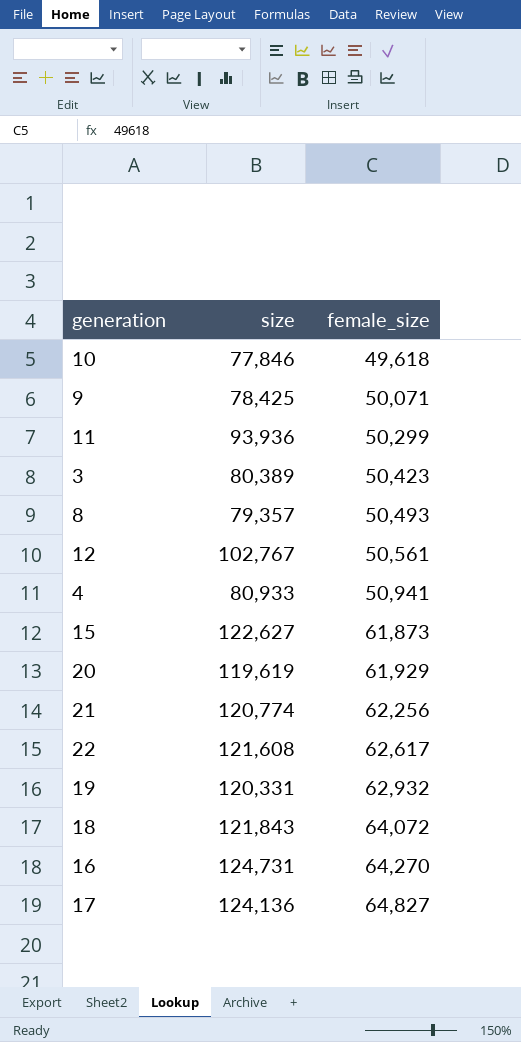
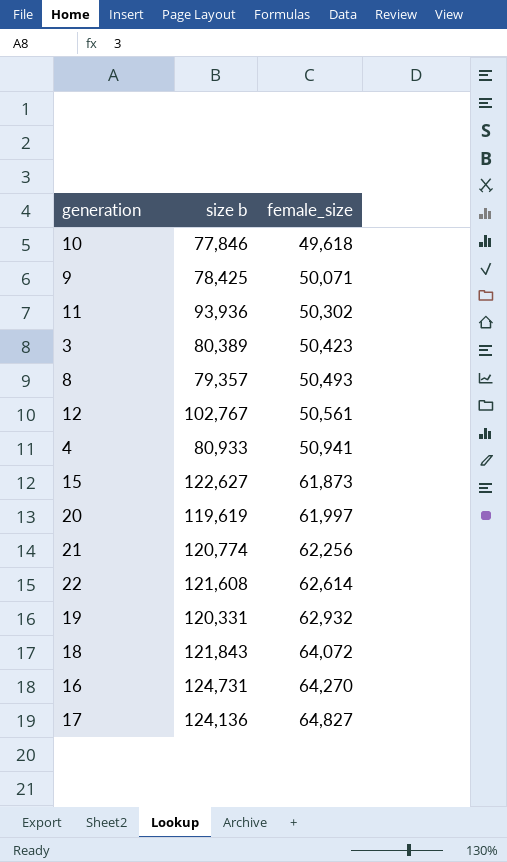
column name: size -> size b
11 | female_size: 50,299 -> 50,302
20 | female_size: 61,929 -> 61,997
22 | female_size: 62,617 -> 62,614

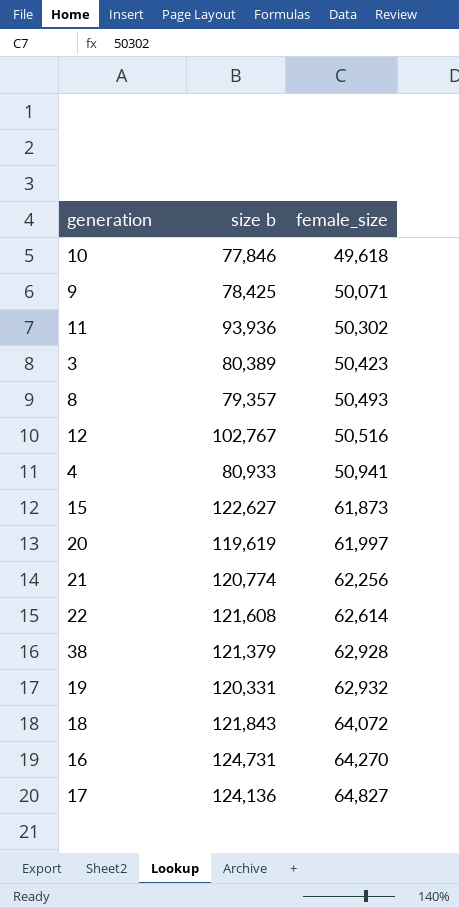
12 | female_size: 50,561 -> 50,516
row 38: none -> 121,379 | 62,928

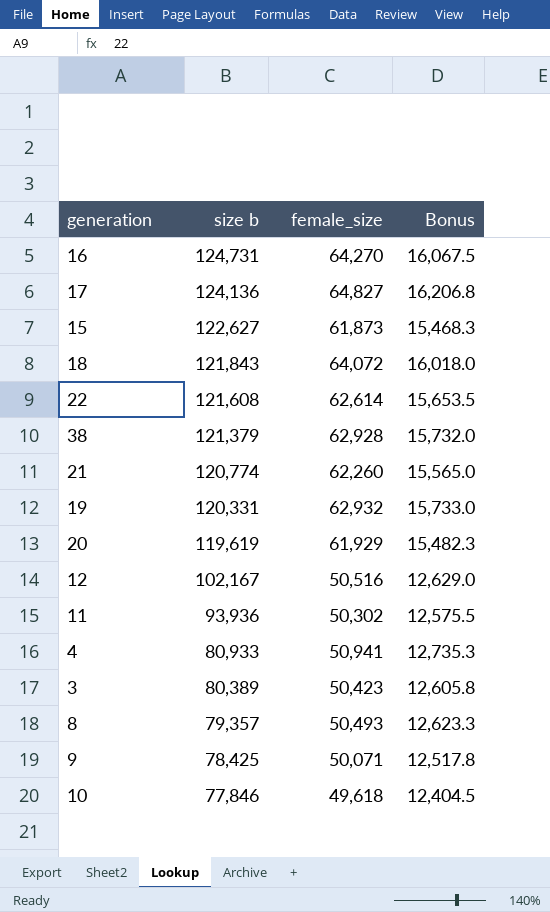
row order: female_size ascending -> size b descending
column Bonus | formula: none -> [female_size] * 0.25
21 | female_size: 62,256 -> 62,260
20 | female_size: 61,997 -> 61,929
12 | size b: 102,767 -> 102,167

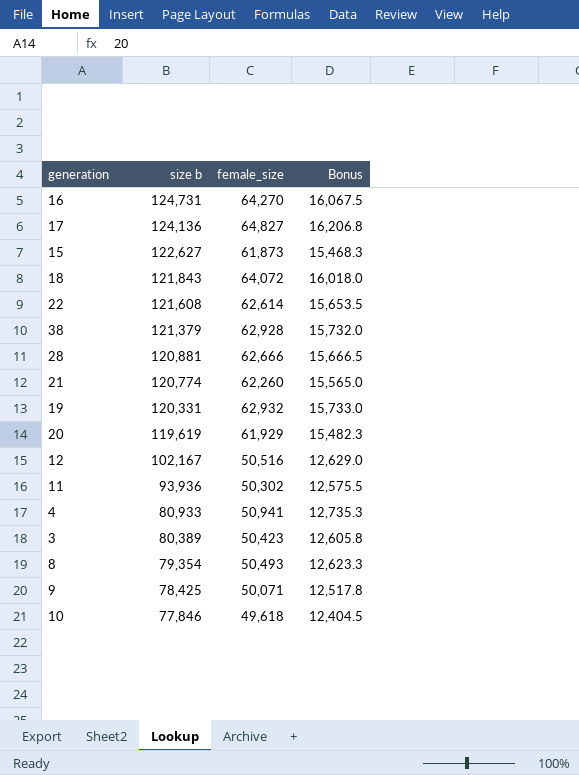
row 28: none -> 120,881 | 62,666 | 15,666.5
8 | size b: 79,357 -> 79,354

